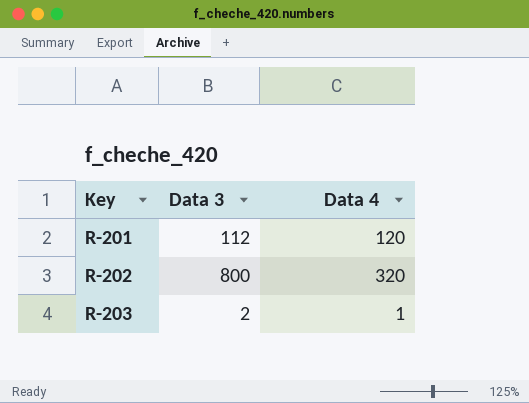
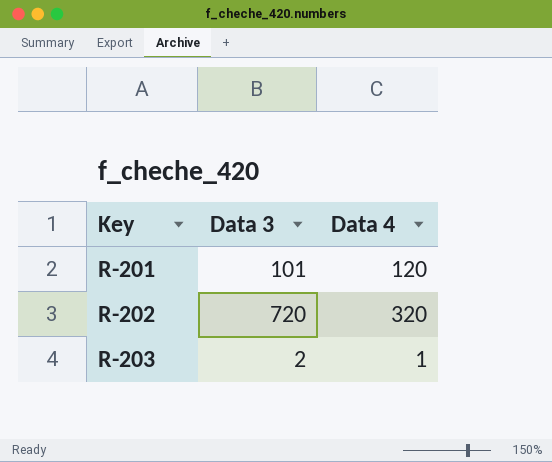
R-201 | Data 3: 112 -> 101
R-202 | Data 3: 800 -> 720

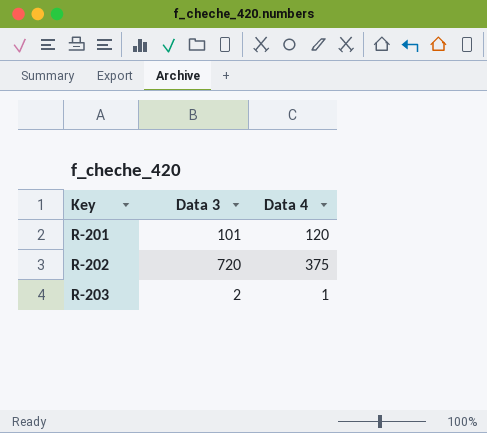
R-202 | Data 4: 320 -> 375

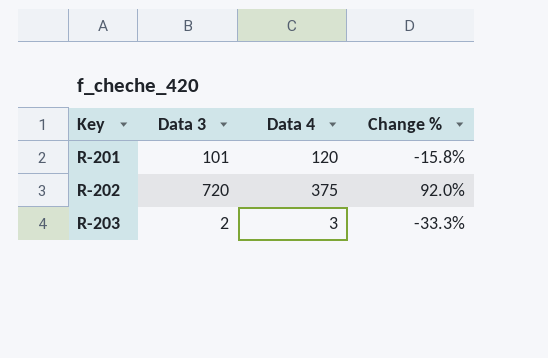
column Change % | formula: none -> ([Data 3] - [Data 4]) / [Data 4]
R-203 | Data 4: 1 -> 3

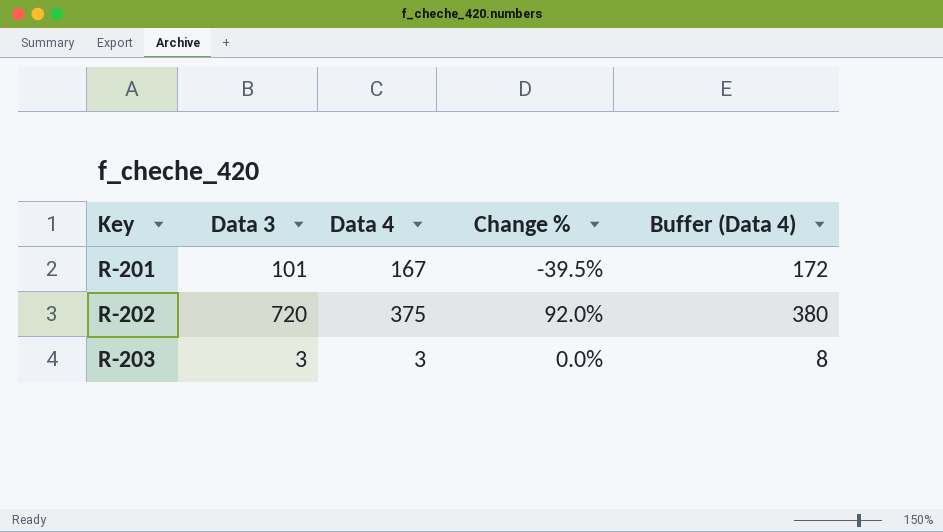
column Buffer (Data 4) | formula: none -> [Data 4] + 5
R-201 | Data 4: 120 -> 167
R-201 | Change %: -15.8% -> -39.5%
R-203 | Data 3: 2 -> 3
R-203 | Change %: -33.3% -> 0.0%

